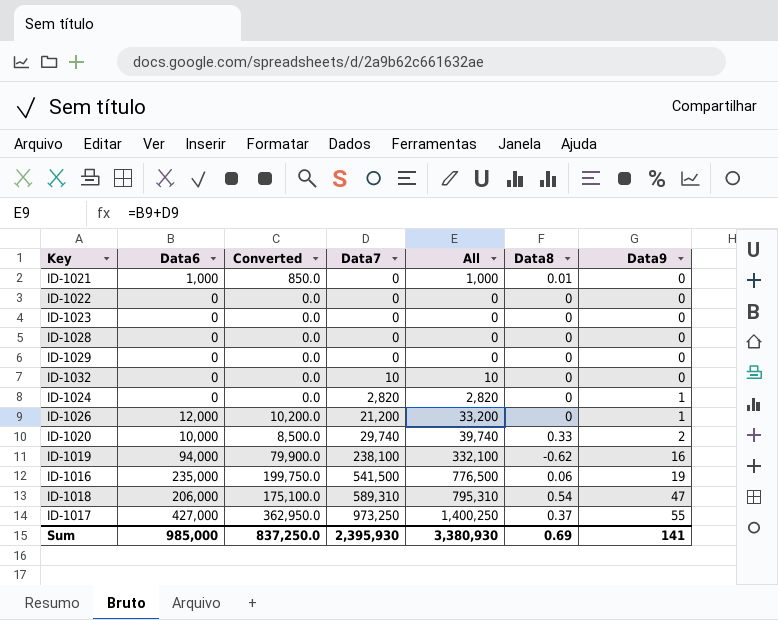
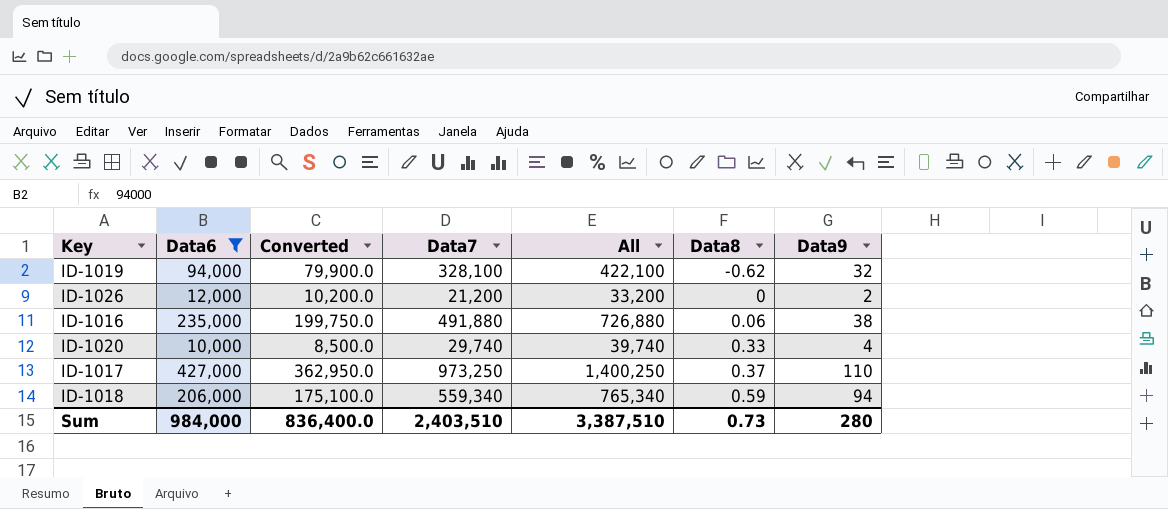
filter: none -> Data6 >= 10,000
row order: Data7 ascending -> Data8 ascending
ID-1019 | Data7: 238,100 -> 328,100
ID-1019 | All: 332,100 -> 422,100
ID-1019 | Data9: 16 -> 32
ID-1026 | Data9: 1 -> 2
ID-1016 | Data7: 541,500 -> 491,880
ID-1016 | All: 776,500 -> 726,880
ID-1016 | Data9: 19 -> 38
ID-1020 | Data9: 2 -> 4
ID-1017 | Data9: 55 -> 110
ID-1018 | Data7: 589,310 -> 559,340
ID-1018 | All: 795,310 -> 765,340
ID-1018 | Data8: 0.54 -> 0.59
ID-1018 | Data9: 47 -> 94
Sum | Data6: 985,000 -> 984,000
Sum | Converted: 837,250.0 -> 836,400.0
Sum | Data7: 2,395,930 -> 2,403,510
Sum | All: 3,380,930 -> 3,387,510
Sum | Data8: 0.69 -> 0.73
Sum | Data9: 141 -> 280

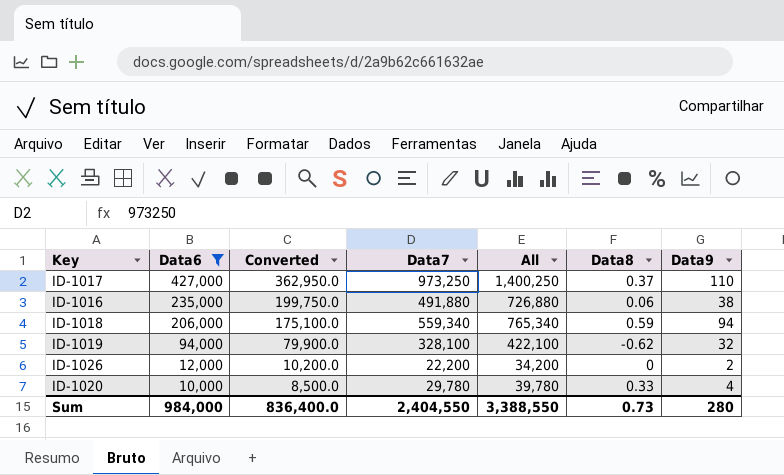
row order: Data8 ascending -> Data6 descending
ID-1026 | Data7: 21,200 -> 22,200
ID-1026 | All: 33,200 -> 34,200
ID-1020 | Data7: 29,740 -> 29,780
ID-1020 | All: 39,740 -> 39,780
Sum | Data7: 2,403,510 -> 2,404,550
Sum | All: 3,387,510 -> 3,388,550

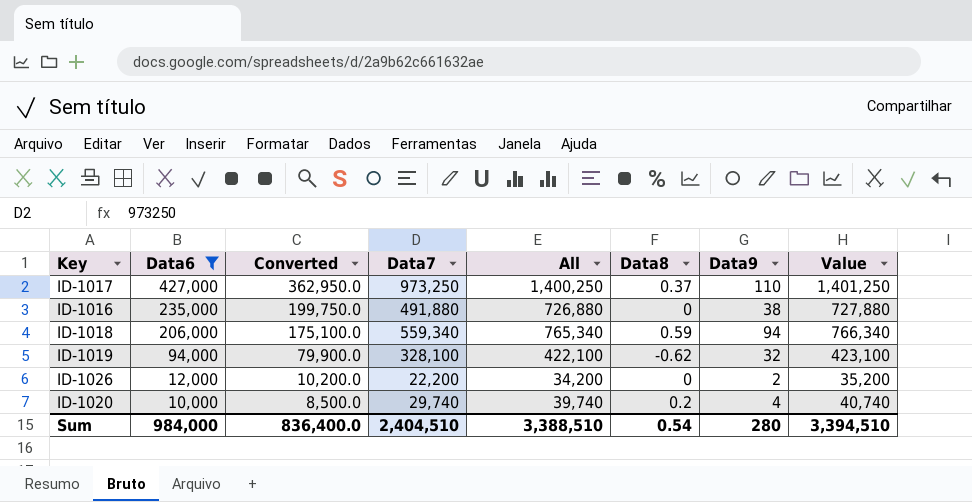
column Value | formula: none -> [All] + 1000
ID-1016 | Data8: 0.06 -> 0
ID-1020 | Data7: 29,780 -> 29,740
ID-1020 | All: 39,780 -> 39,740
ID-1020 | Data8: 0.33 -> 0.2
Sum | Data7: 2,404,550 -> 2,404,510
Sum | All: 3,388,550 -> 3,388,510
Sum | Data8: 0.73 -> 0.54

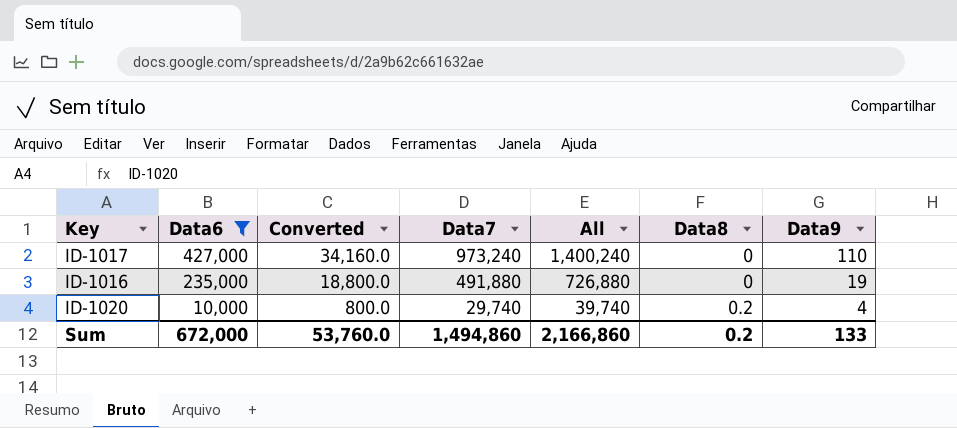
column Value | formula: [All] + 1000 -> none
column Converted | formula: [Data6] * 0.85 -> [Data6] * 0.08
row ID-1018: 206,000 | 175,100.0 | 559,340 | 765,340 | 0.59 | 94 | 766,340 -> none
row ID-1019: 94,000 | 79,900.0 | 328,100 | 422,100 | -0.62 | 32 | 423,100 -> none
row ID-1026: 12,000 | 10,200.0 | 22,200 | 34,200 | 0 | 2 | 35,200 -> none
ID-1017 | Data7: 973,250 -> 973,240
ID-1017 | All: 1,400,250 -> 1,400,240
ID-1017 | Data8: 0.37 -> 0
ID-1016 | Data9: 38 -> 19
Sum | Data6: 984,000 -> 672,000
Sum | Converted: 836,400.0 -> 53,760.0
Sum | Data7: 2,404,510 -> 1,494,860
Sum | All: 3,388,510 -> 2,166,860
Sum | Data8: 0.54 -> 0.2
Sum | Data9: 280 -> 133

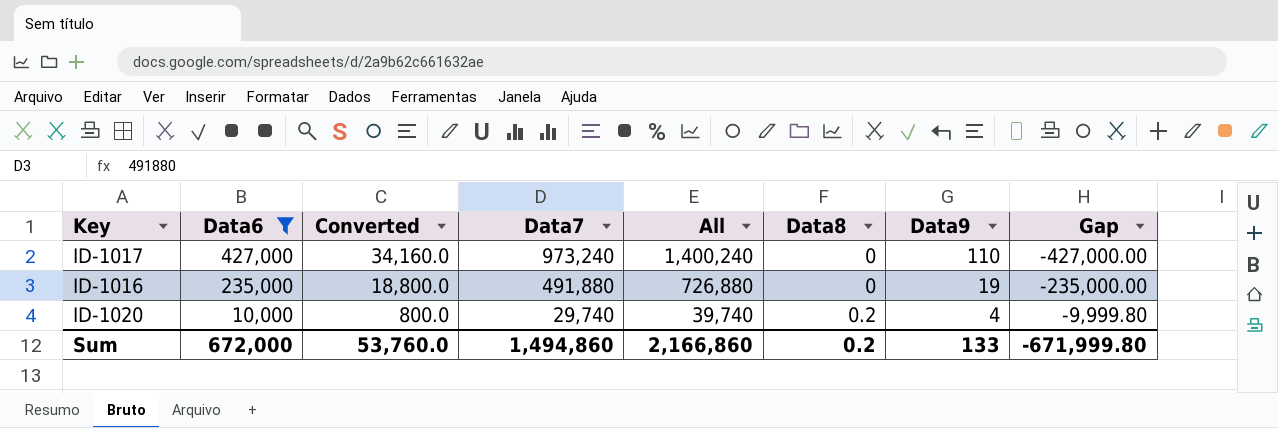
column Gap | formula: none -> [Data8] - [Data6]

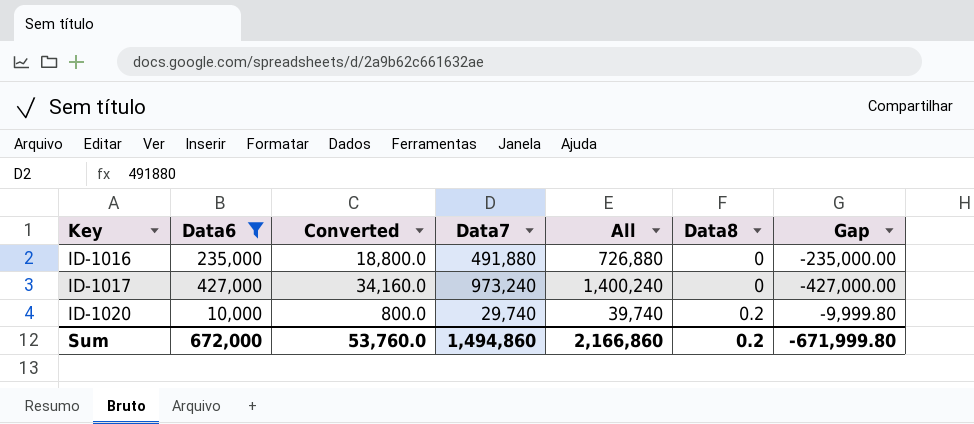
row order: Data6 descending -> Key ascending
column Data9 | position: 7 -> none

